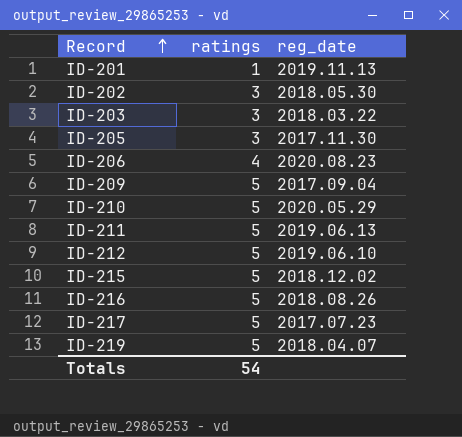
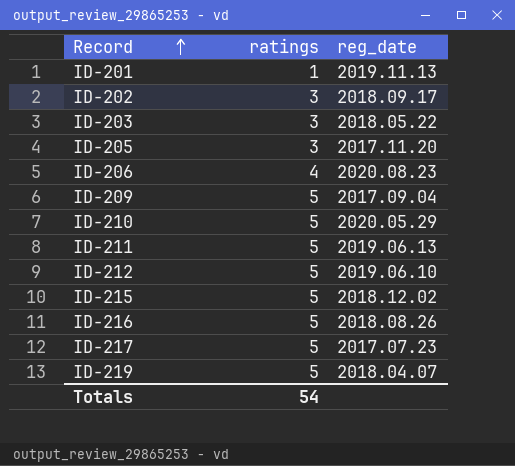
ID-202 | reg_date: 2018.05.30 -> 2018.09.17
ID-203 | reg_date: 2018.03.22 -> 2018.05.22
ID-205 | reg_date: 2017.11.30 -> 2017.11.20

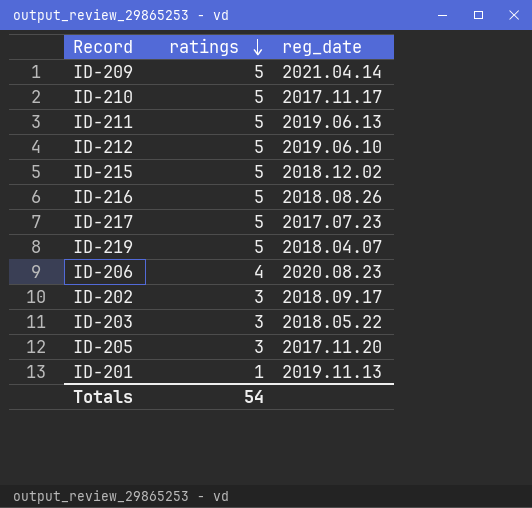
row order: Record ascending -> ratings descending
ID-209 | reg_date: 2017.09.04 -> 2021.04.14
ID-210 | reg_date: 2020.05.29 -> 2017.11.17

